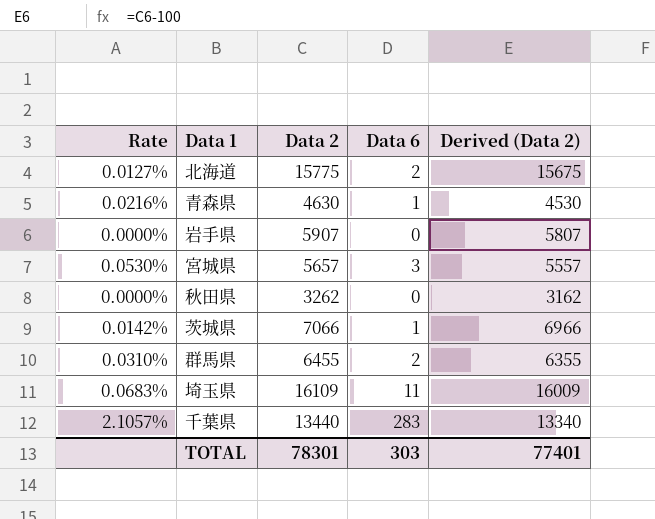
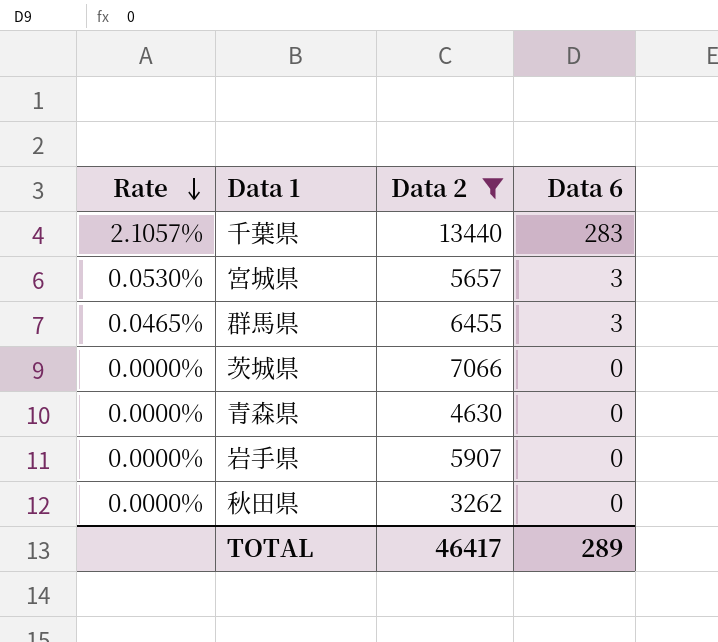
filter: none -> Data 2 <= 13440
row order: none -> Rate descending
column Derived (Data 2) | formula: [Data 2] - 100 -> none
群馬県 | Rate: 0.0310% -> 0.0465%
群馬県 | Data 6: 2 -> 3
茨城県 | Rate: 0.0142% -> 0.0000%
茨城県 | Data 6: 1 -> 0
青森県 | Rate: 0.0216% -> 0.0000%
青森県 | Data 6: 1 -> 0
TOTAL | Data 2: 78301 -> 46417
TOTAL | Data 6: 303 -> 289

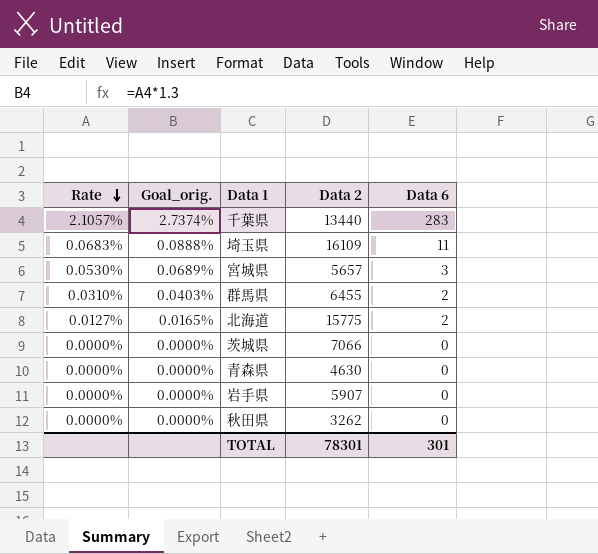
filter: Data 2 <= 13440 -> none
column Goal_orig. | formula: none -> [Rate] * 1.3
群馬県 | Rate: 0.0465% -> 0.0310%
群馬県 | Data 6: 3 -> 2
TOTAL | Data 2: 46417 -> 78301
TOTAL | Data 6: 289 -> 301

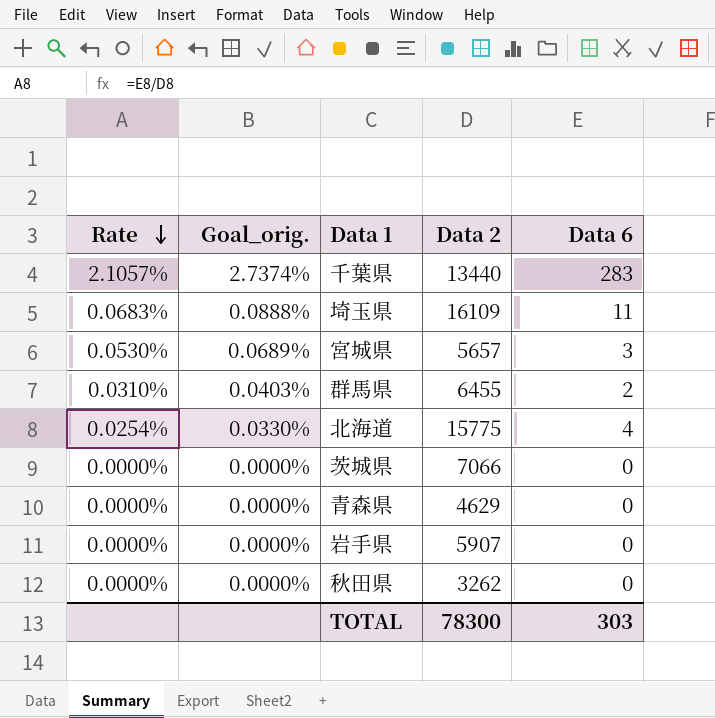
北海道 | Rate: 0.0127% -> 0.0254%
北海道 | Goal_orig.: 0.0165% -> 0.0330%
北海道 | Data 6: 2 -> 4
青森県 | Data 2: 4630 -> 4629
TOTAL | Data 2: 78301 -> 78300
TOTAL | Data 6: 301 -> 303

